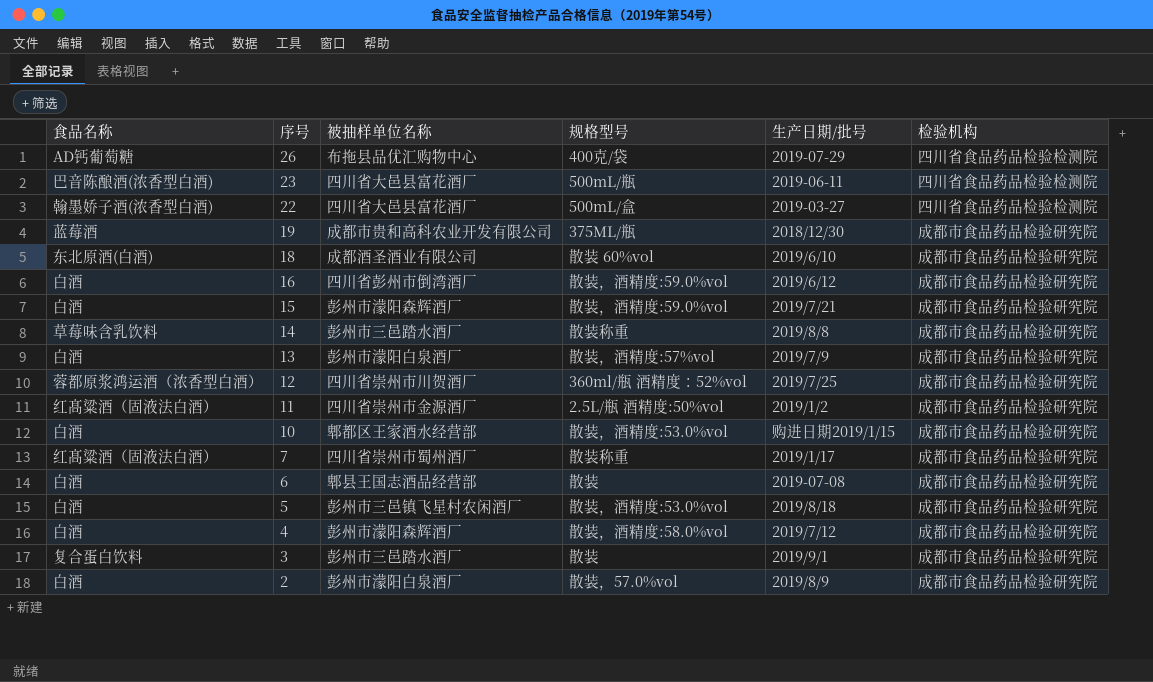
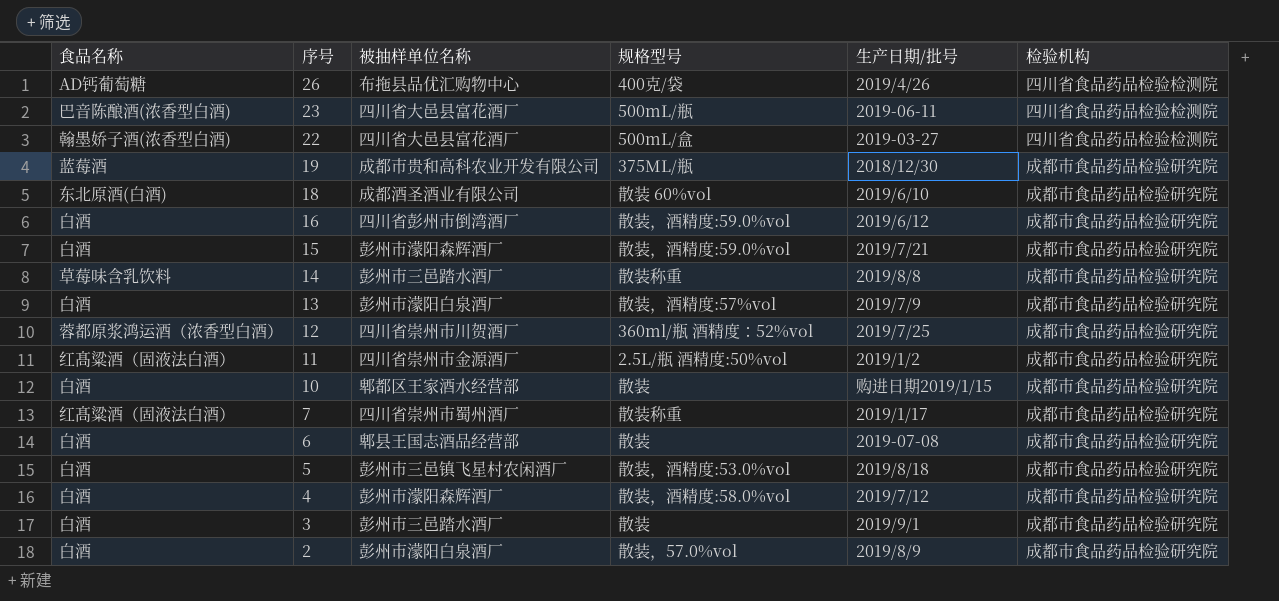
26 | 生产日期/批号: 2019-07-29 -> 2019/4/26
10 | 规格型号: 散装，酒精度:53.0%vol -> 散装
3 | 食品名称: 复合蛋白饮料 -> 白酒

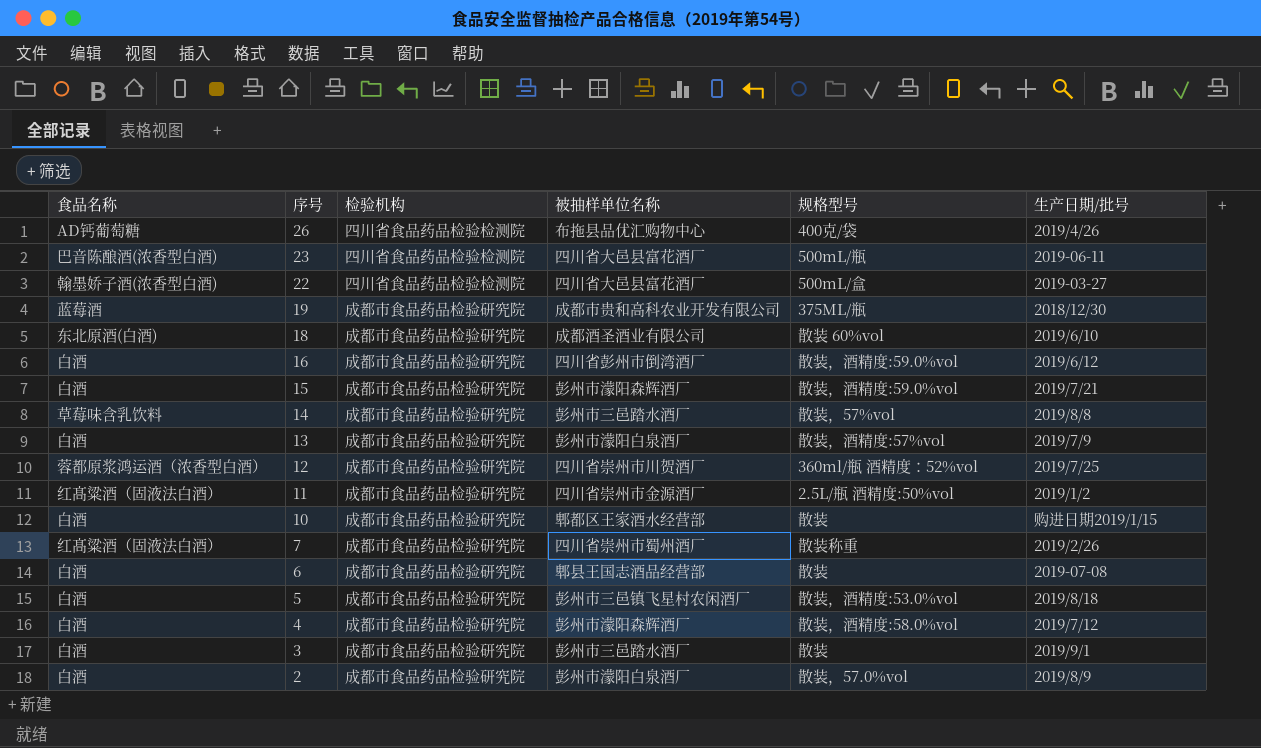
column 检验机构 | position: 6 -> 3
14 | 规格型号: 散装称重 -> 散装，57%vol
7 | 生产日期/批号: 2019/1/17 -> 2019/2/26

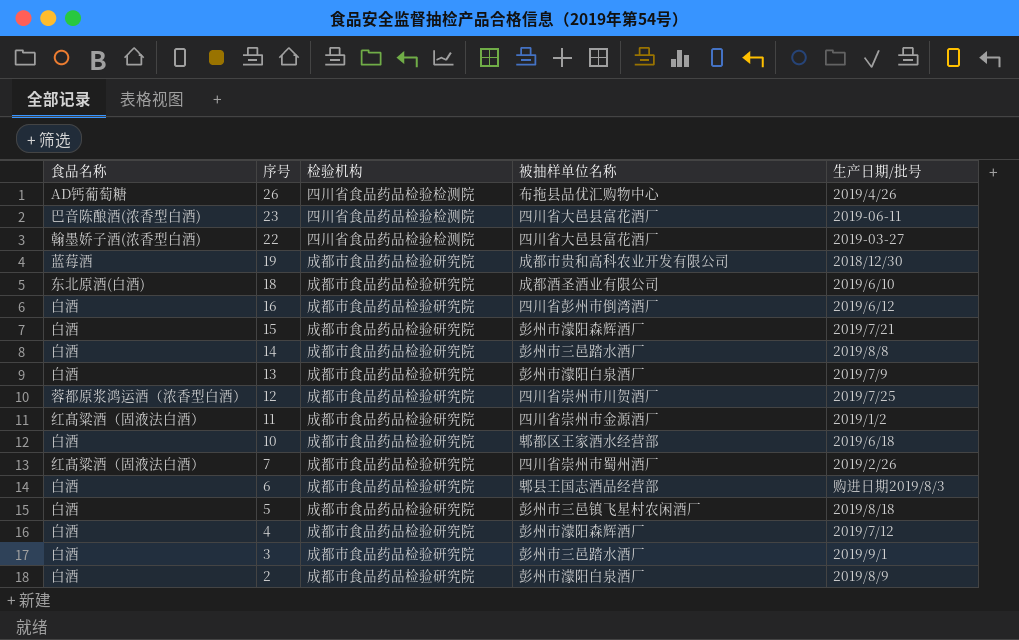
column 规格型号 | position: 5 -> none
14 | 食品名称: 草莓味含乳饮料 -> 白酒
10 | 生产日期/批号: 购进日期2019/1/15 -> 2019/6/18
6 | 生产日期/批号: 2019-07-08 -> 购进日期2019/8/3

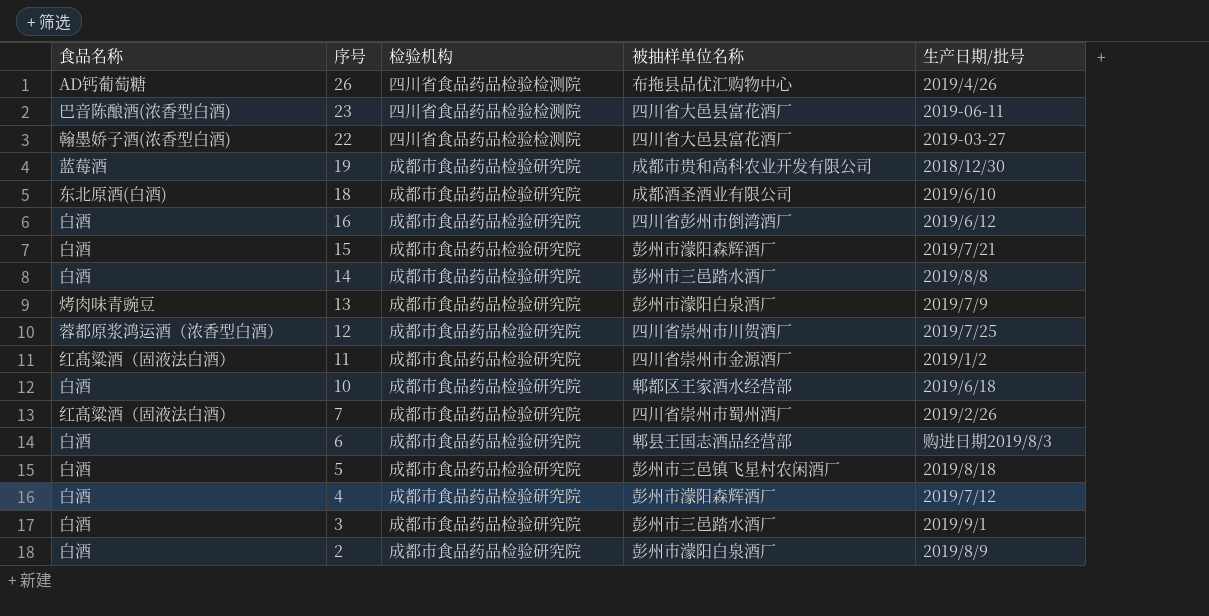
13 | 食品名称: 白酒 -> 烤肉味青豌豆

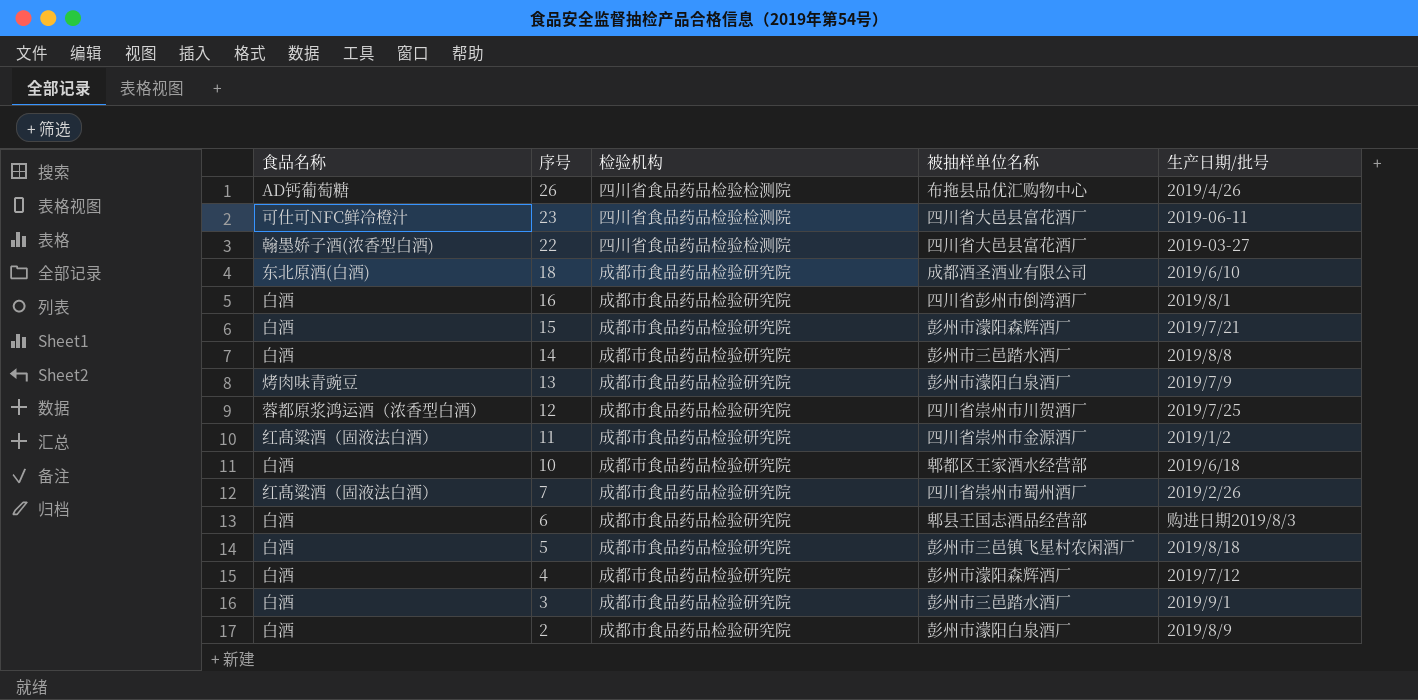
row 19: 蓝莓酒 | 成都市食品药品检验研究院 | 成都市贵和高科农业开发有限公司 | 2018/12/30 -> none
23 | 食品名称: 巴音陈酿酒(浓香型白酒) -> 可仕可NFC鲜冷橙汁
16 | 生产日期/批号: 2019/6/12 -> 2019/8/1

